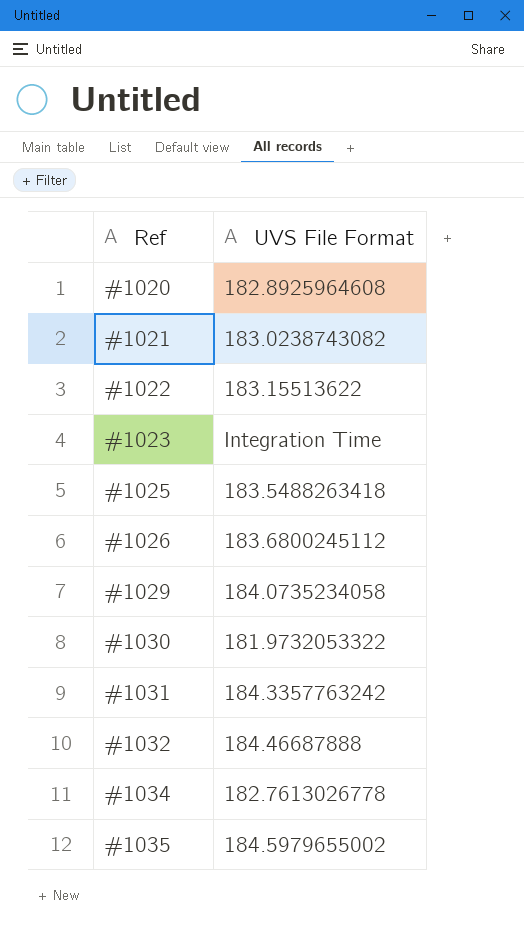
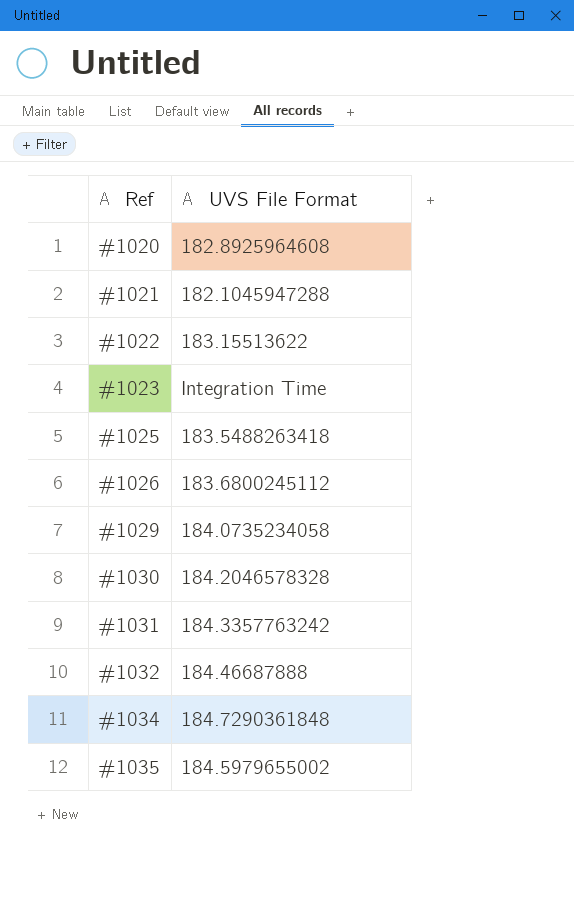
#1021 | UVS File Format: 183.0238743082 -> 182.1045947288
#1030 | UVS File Format: 181.9732053322 -> 184.2046578328
#1034 | UVS File Format: 182.7613026778 -> 184.7290361848

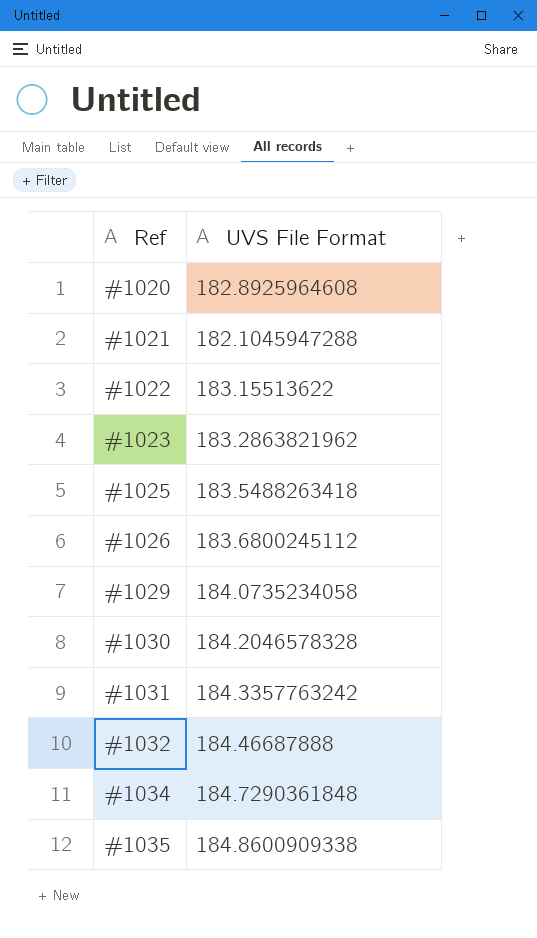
#1023 | UVS File Format: Integration Time -> 183.2863821962
#1035 | UVS File Format: 184.5979655002 -> 184.8600909338

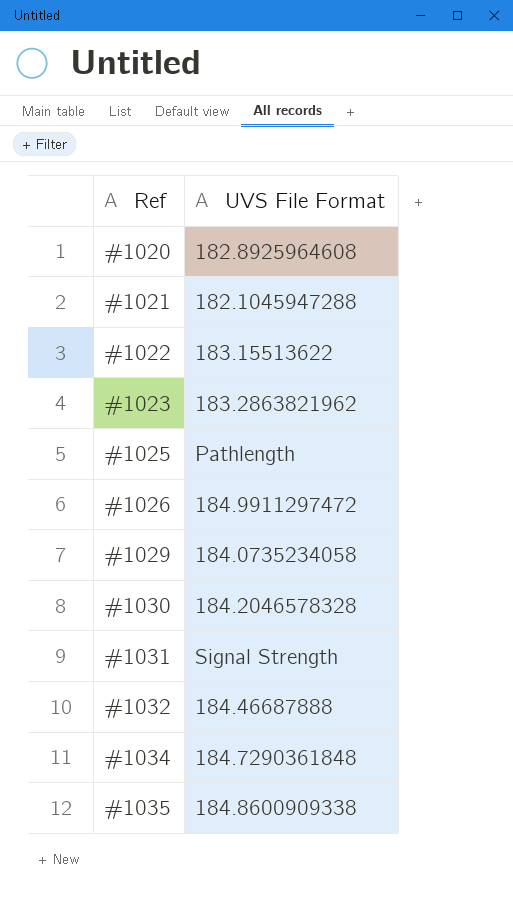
#1025 | UVS File Format: 183.5488263418 -> Pathlength
#1026 | UVS File Format: 183.6800245112 -> 184.9911297472
#1031 | UVS File Format: 184.3357763242 -> Signal Strength

